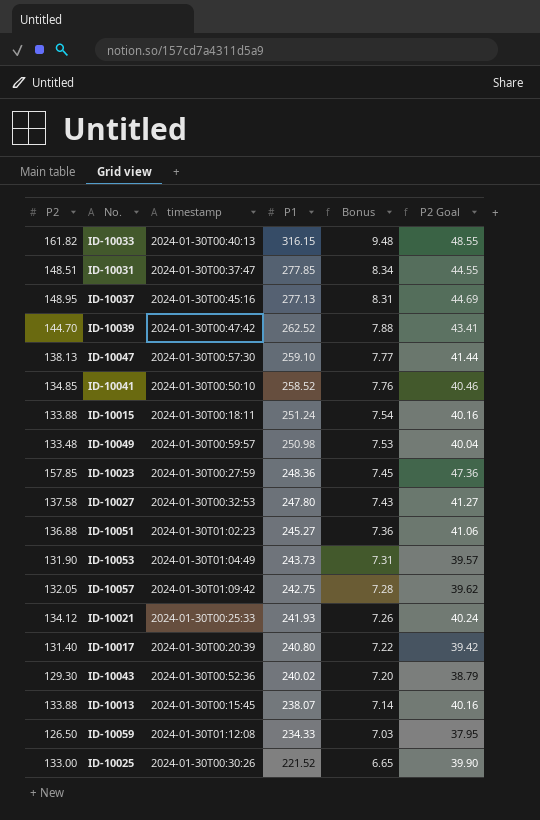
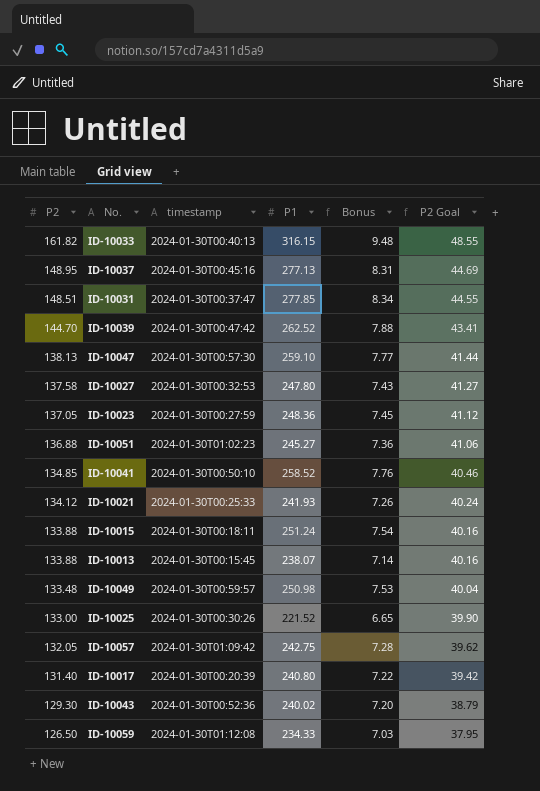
row order: P1 descending -> P2 descending
row ID-10053: 131.90 | 2024-01-30T01:04:49 | 243.73 | 7.31 | 39.57 -> none
ID-10023 | P2: 157.85 -> 137.05
ID-10023 | P2 Goal: 47.36 -> 41.12

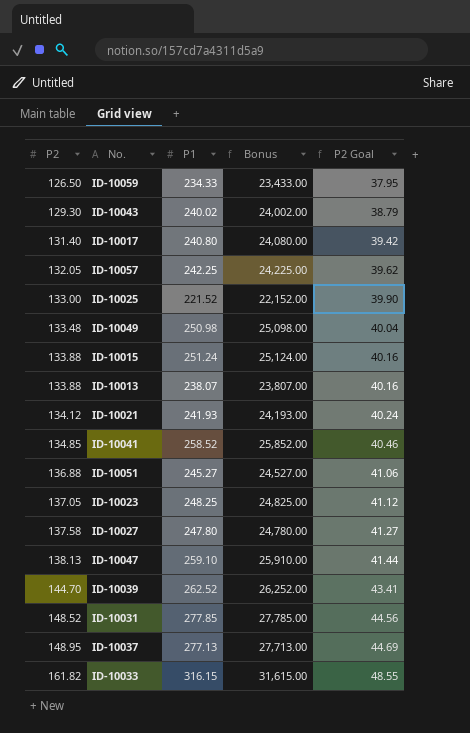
row order: P2 descending -> P2 ascending
column timestamp | position: 3 -> none
column Bonus | formula: [P1] * 0.03 -> [P1] * 100
ID-10057 | P1: 242.75 -> 242.25
ID-10023 | P1: 248.36 -> 248.25
ID-10031 | P2: 148.51 -> 148.52
ID-10031 | P2 Goal: 44.55 -> 44.56

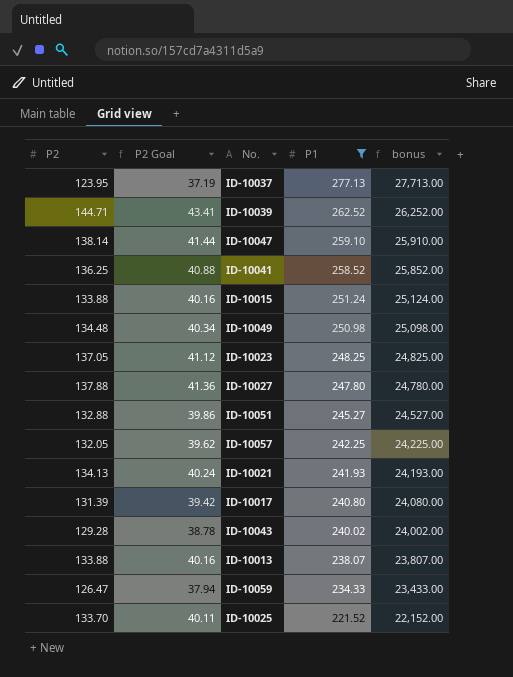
filter: none -> P1 <= 277.13
row order: P2 ascending -> P1 descending
column P2 Goal | position: 5 -> 2
column name: Bonus -> bonus
ID-10037 | P2: 148.95 -> 123.95
ID-10037 | P2 Goal: 44.69 -> 37.19
ID-10039 | P2: 144.70 -> 144.71
ID-10047 | P2: 138.13 -> 138.14
ID-10041 | P2: 134.85 -> 136.25
ID-10041 | P2 Goal: 40.46 -> 40.88
ID-10049 | P2: 133.48 -> 134.48
ID-10049 | P2 Goal: 40.04 -> 40.34
ID-10027 | P2: 137.58 -> 137.88
ID-10027 | P2 Goal: 41.27 -> 41.36
ID-10051 | P2: 136.88 -> 132.88
ID-10051 | P2 Goal: 41.06 -> 39.86
ID-10021 | P2: 134.12 -> 134.13
ID-10017 | P2: 131.40 -> 131.39
ID-10043 | P2: 129.30 -> 129.28
ID-10043 | P2 Goal: 38.79 -> 38.78
ID-10059 | P2: 126.50 -> 126.47
ID-10059 | P2 Goal: 37.95 -> 37.94
ID-10025 | P2: 133.00 -> 133.70
ID-10025 | P2 Goal: 39.90 -> 40.11

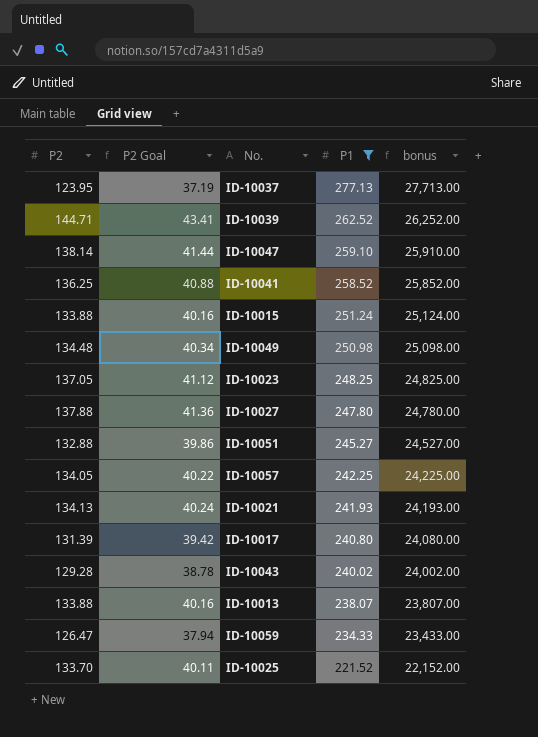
ID-10057 | P2: 132.05 -> 134.05
ID-10057 | P2 Goal: 39.62 -> 40.22

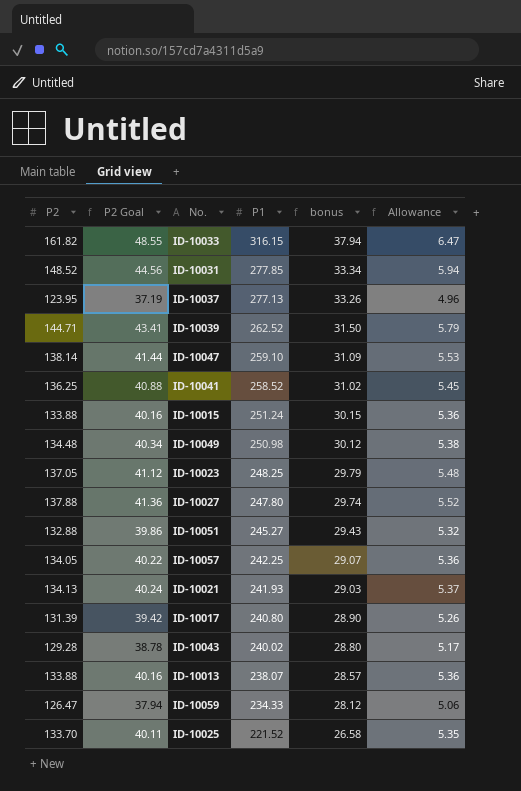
filter: P1 <= 277.13 -> none
column bonus | formula: [P1] * 100 -> [P1] * 0.12
column Allowance | formula: none -> [P2] * 0.04

